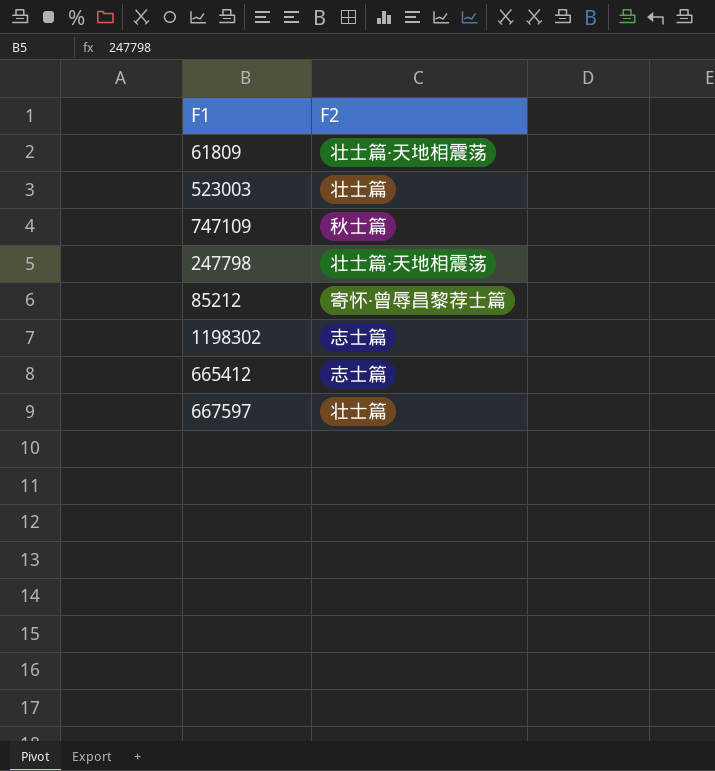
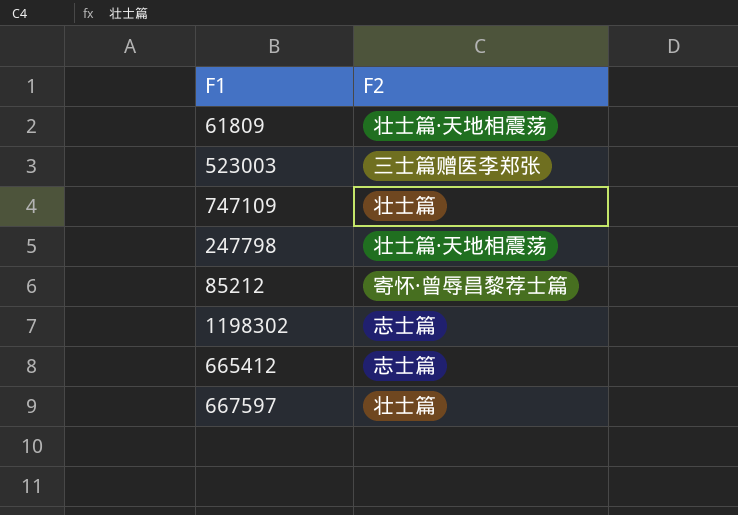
523003 | F2: 壮士篇 -> 三士篇赠医李郑张
747109 | F2: 秋士篇 -> 壮士篇

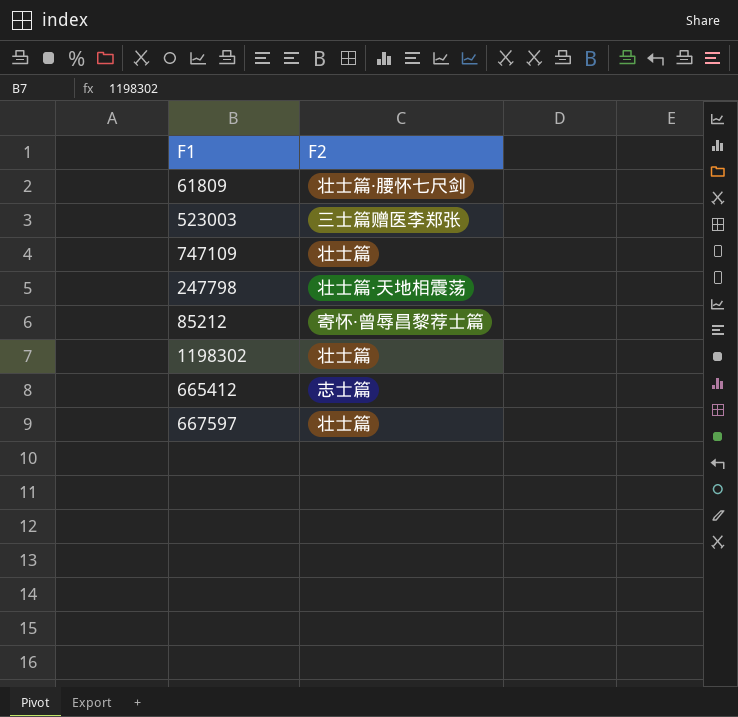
61809 | F2: 壮士篇·天地相震荡 -> 壮士篇·腰怀七尺剑
1198302 | F2: 志士篇 -> 壮士篇

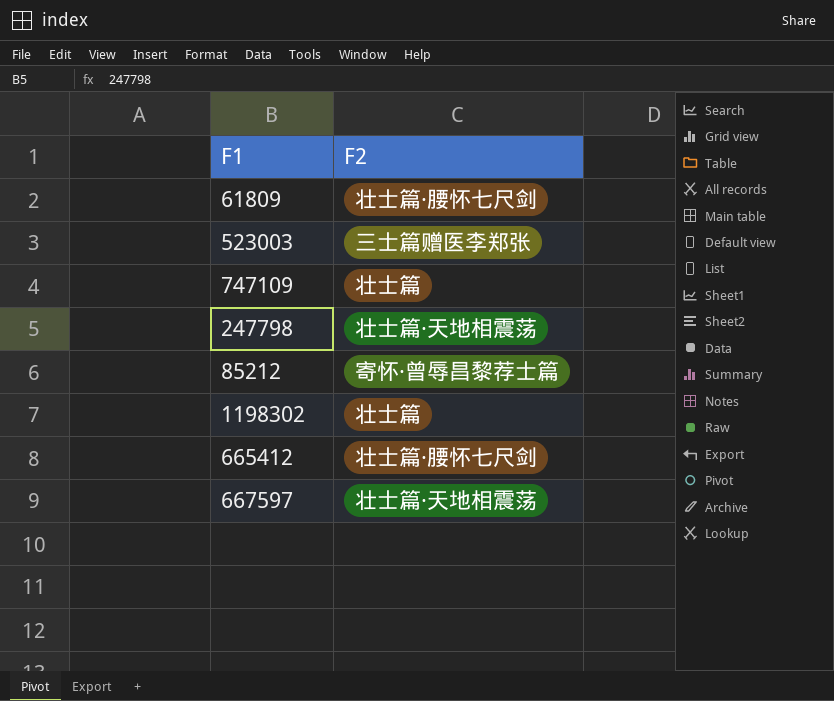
665412 | F2: 志士篇 -> 壮士篇·腰怀七尺剑
667597 | F2: 壮士篇 -> 壮士篇·天地相震荡

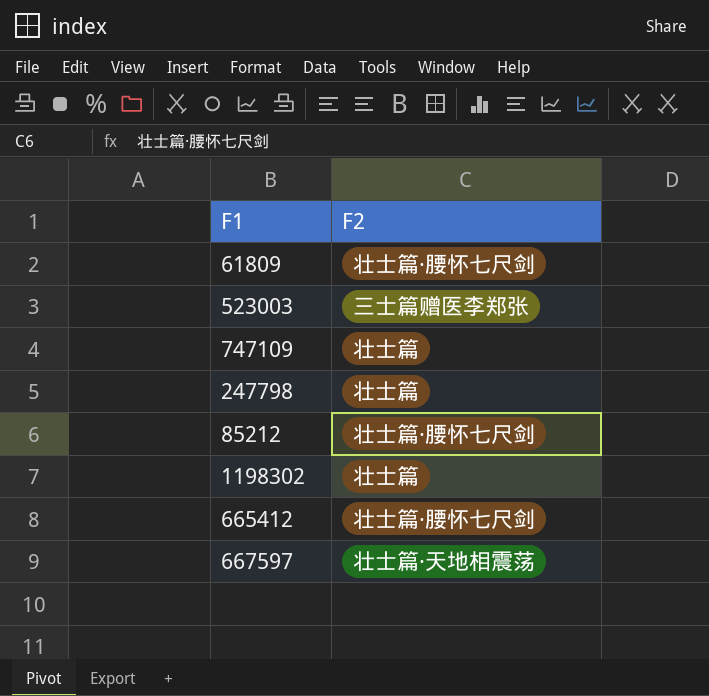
247798 | F2: 壮士篇·天地相震荡 -> 壮士篇
85212 | F2: 寄怀·曾辱昌黎荐士篇 -> 壮士篇·腰怀七尺剑

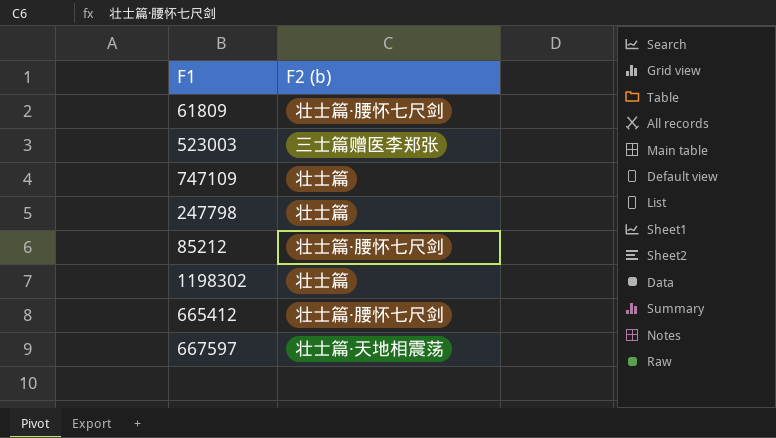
column name: F2 -> F2 (b)

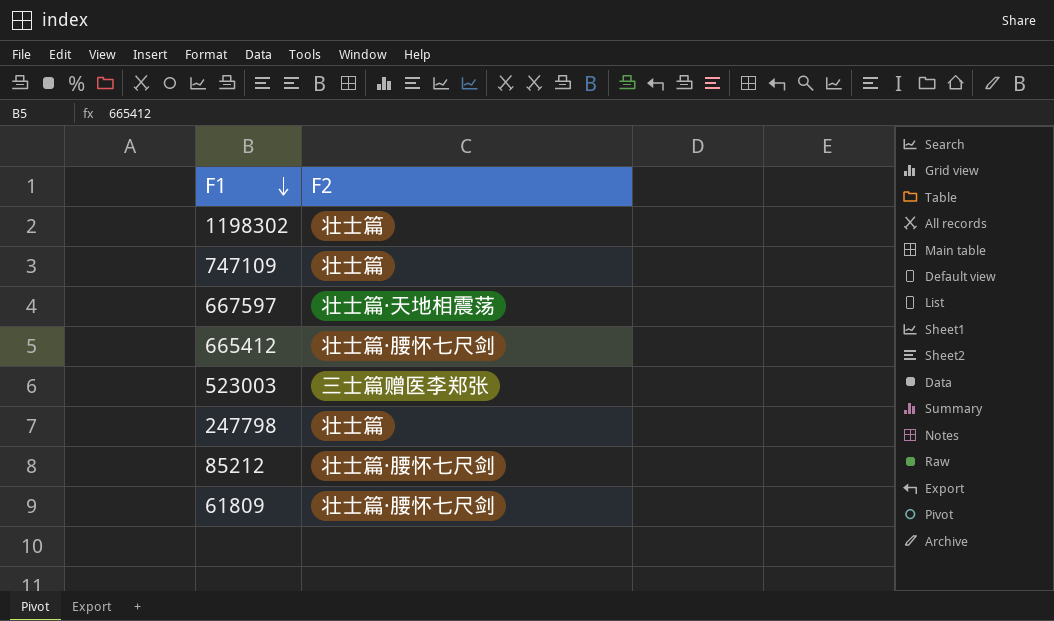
row order: none -> F1 descending
column name: F2 (b) -> F2

